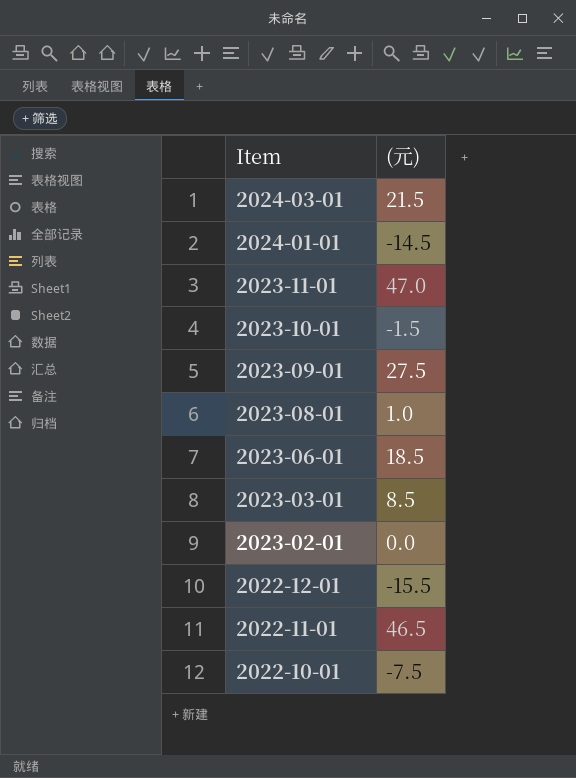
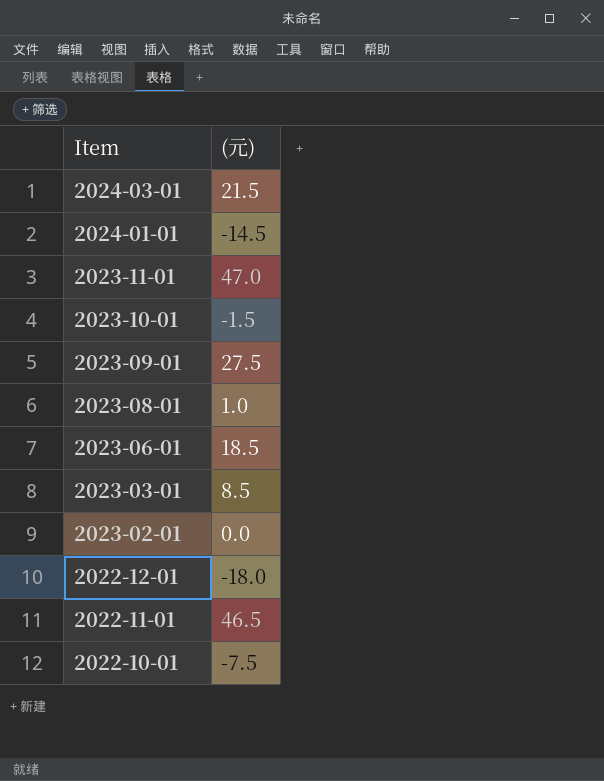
2022-12-01 | (元): -15.5 -> -18.0

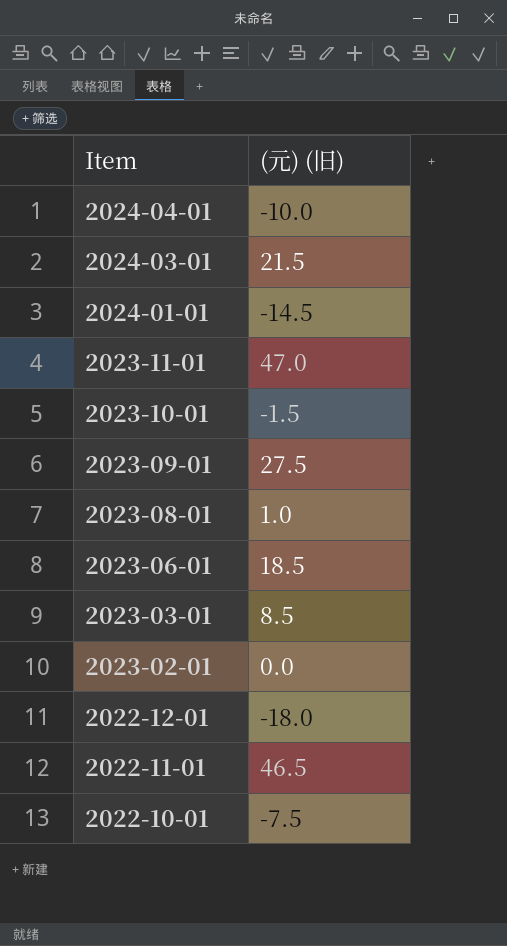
column name: (元) -> (元) (旧)
row 2024-04-01: none -> -10.0

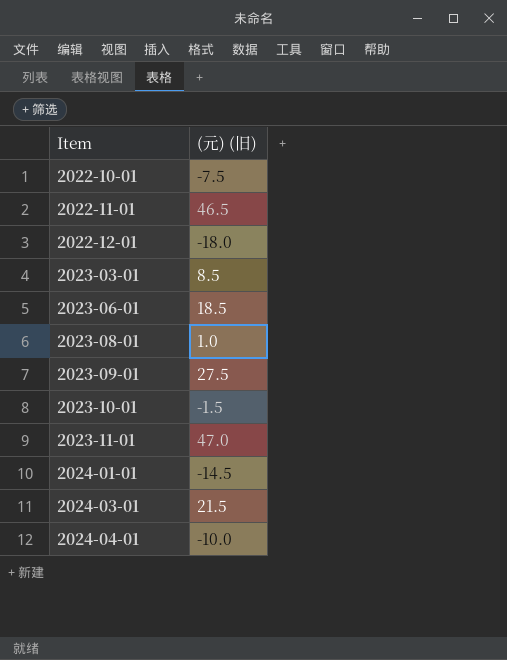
row order: Item descending -> Item ascending
row 2023-02-01: 0.0 -> none

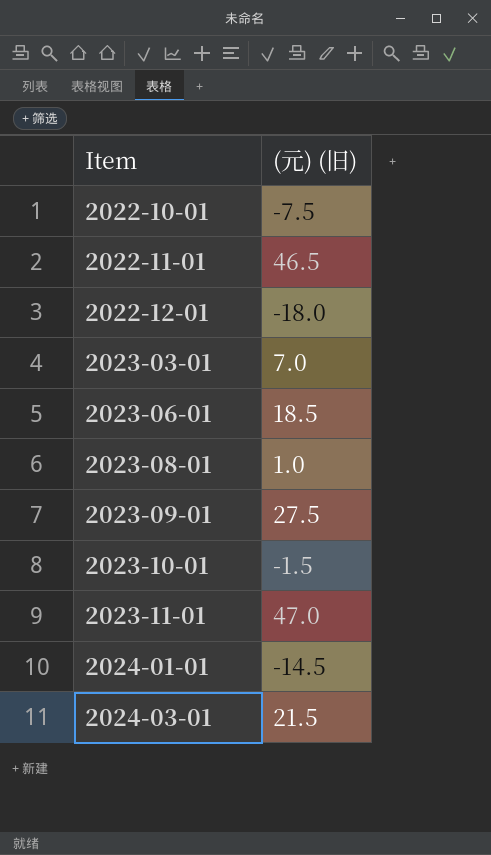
row 2024-04-01: -10.0 -> none
2023-03-01 | (元) (旧): 8.5 -> 7.0

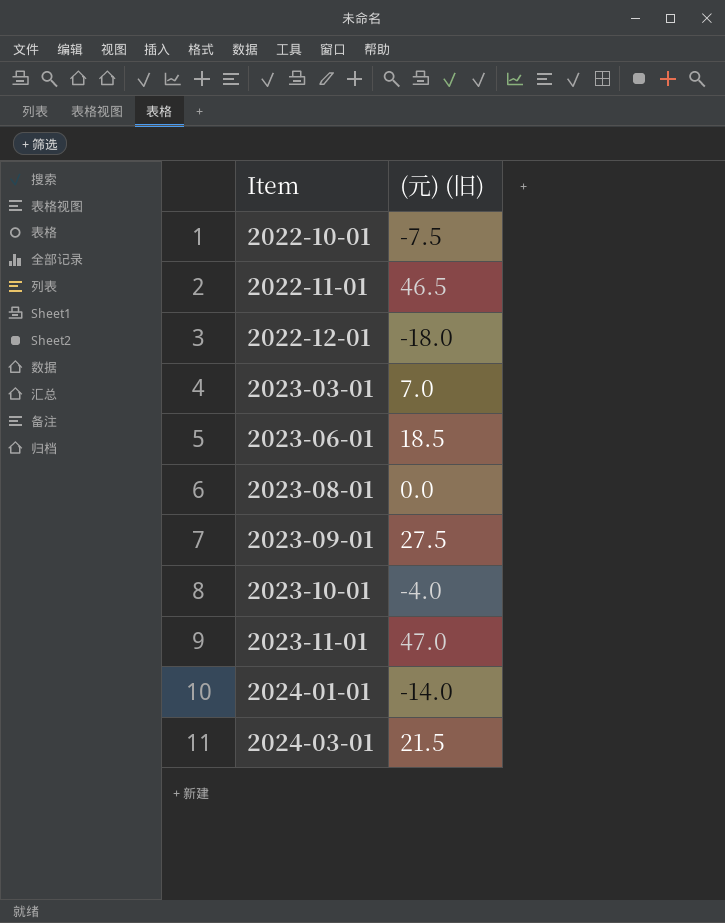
2023-08-01 | (元) (旧): 1.0 -> 0.0
2023-10-01 | (元) (旧): -1.5 -> -4.0
2024-01-01 | (元) (旧): -14.5 -> -14.0

